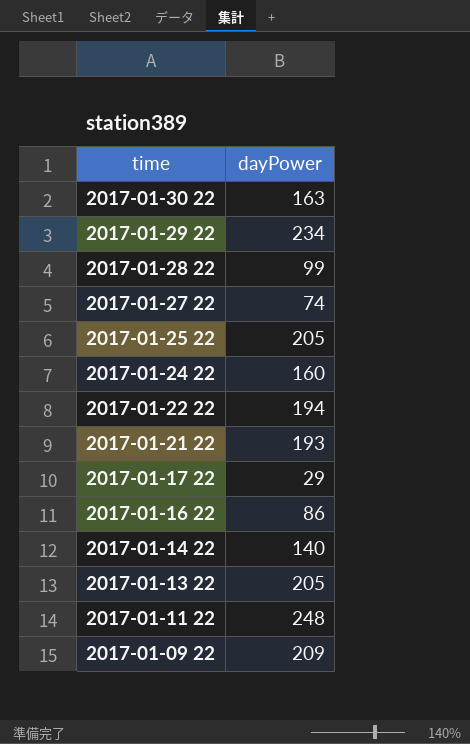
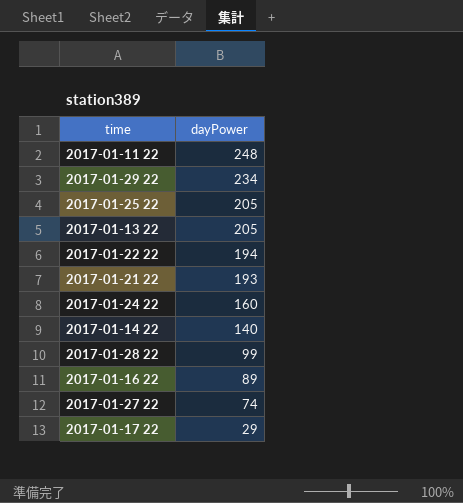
row order: time descending -> dayPower descending
row 2017-01-30 22: 163 -> none
row 2017-01-09 22: 209 -> none
2017-01-16 22 | dayPower: 86 -> 89

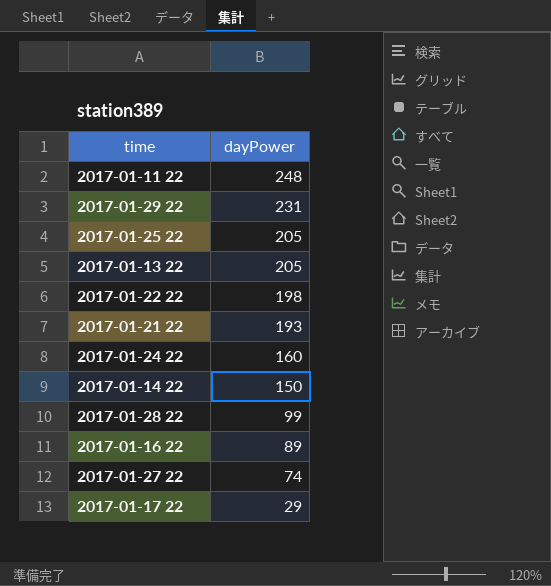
2017-01-29 22 | dayPower: 234 -> 231
2017-01-22 22 | dayPower: 194 -> 198
2017-01-14 22 | dayPower: 140 -> 150

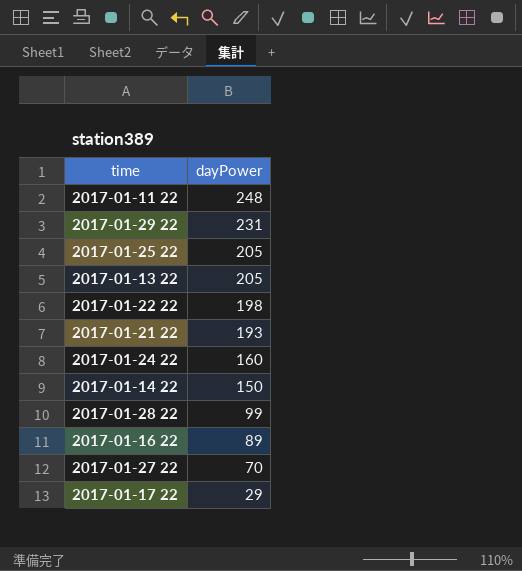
2017-01-27 22 | dayPower: 74 -> 70

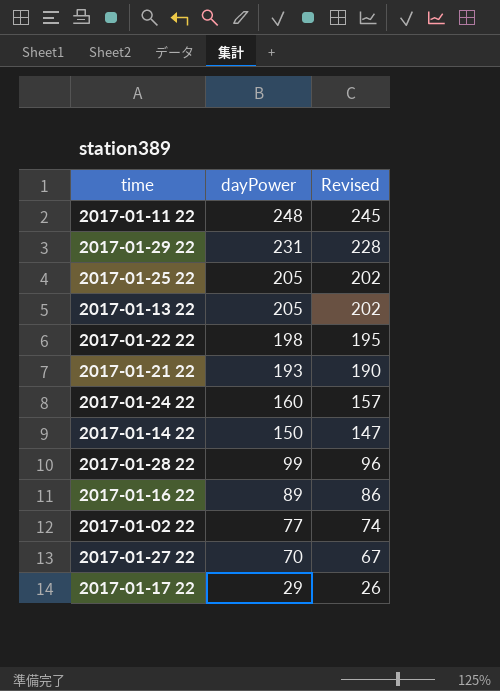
column Revised | formula: none -> [dayPower] - 3
row 2017-01-02 22: none -> 77 | 74

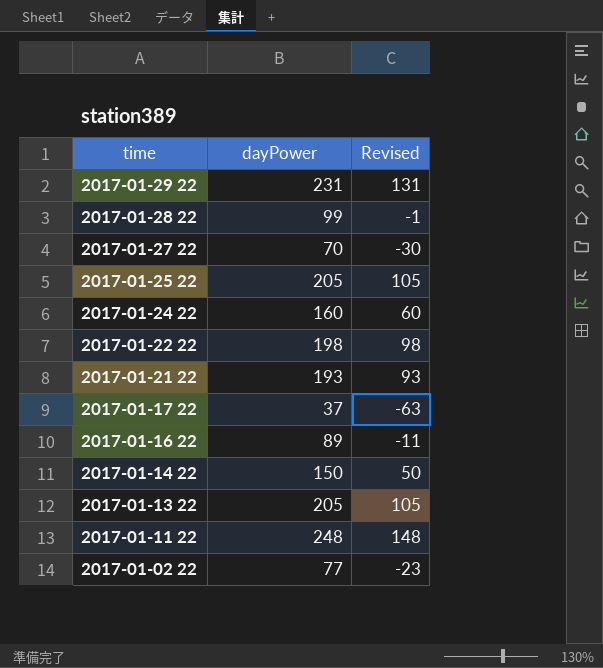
row order: dayPower descending -> time descending
column Revised | formula: [dayPower] - 3 -> [dayPower] - 100
2017-01-17 22 | dayPower: 29 -> 37

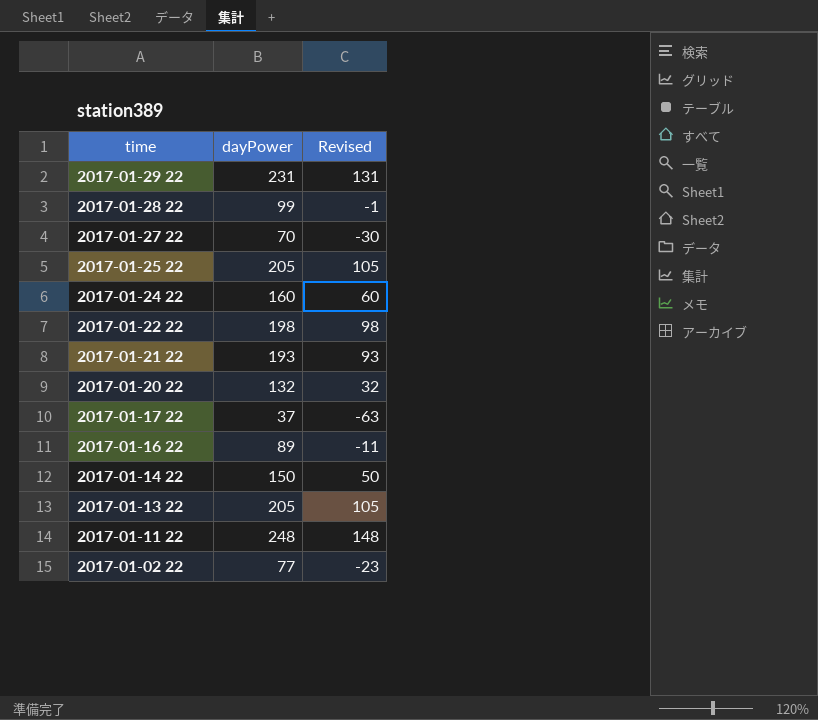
row 2017-01-20 22: none -> 132 | 32

